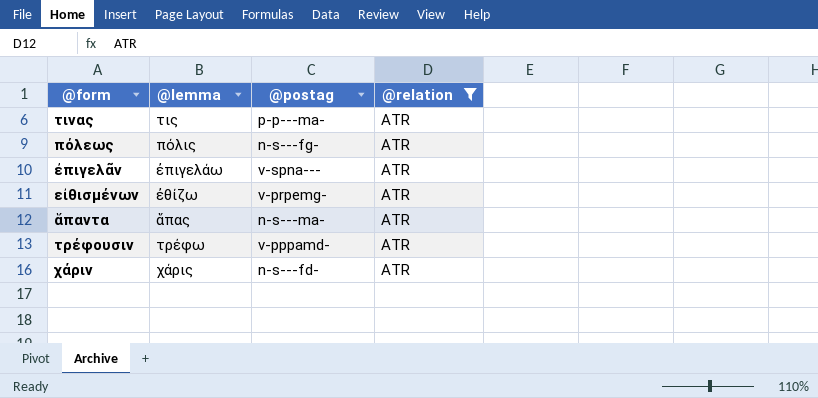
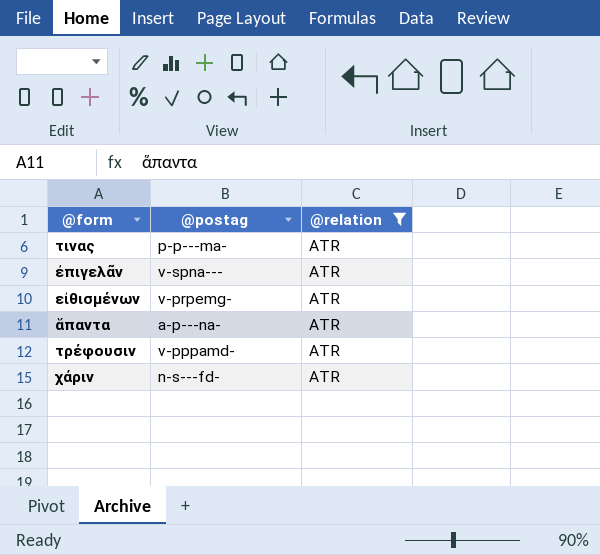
column @lemma | position: 2 -> none
row πόλεως: πόλις | n-s---fg- | ATR -> none
ἅπαντα | @postag: n-s---ma- -> a-p---na-

